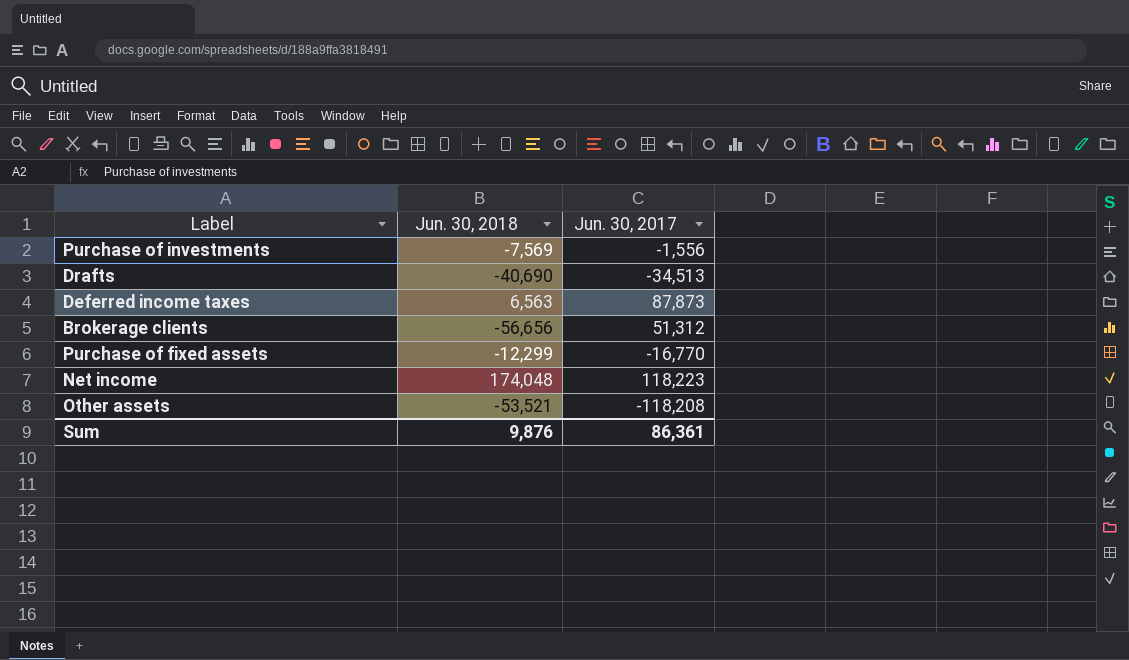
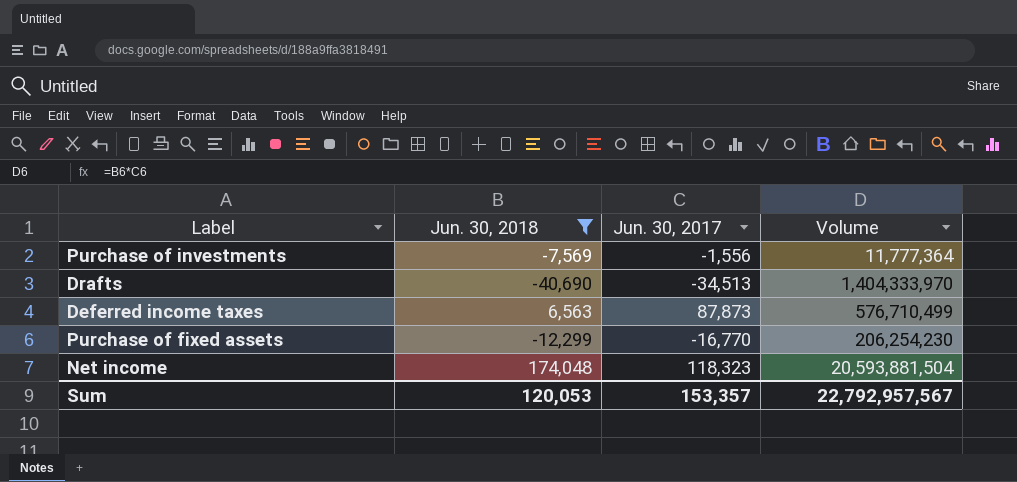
filter: none -> Jun. 30, 2018 >= -40,690
column Volume | formula: none -> [Jun. 30, 2018] * [Jun. 30, 2017]
Net income | Jun. 30, 2017: 118,223 -> 118,323
Sum | Jun. 30, 2018: 9,876 -> 120,053
Sum | Jun. 30, 2017: 86,361 -> 153,357

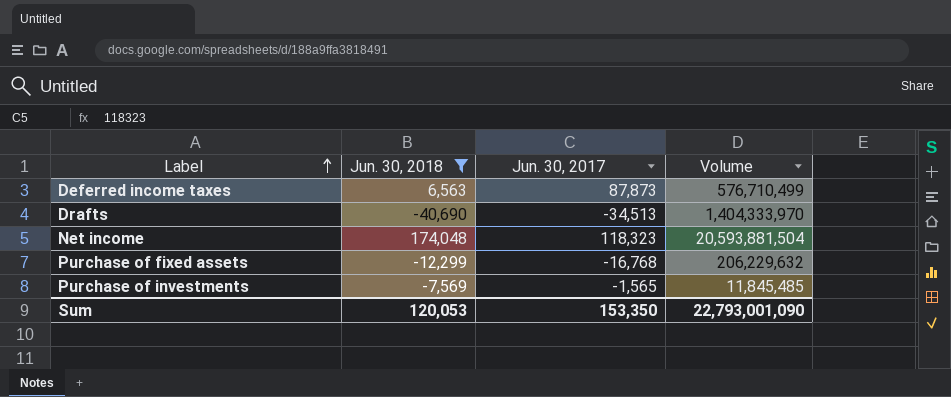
row order: none -> Label ascending
Purchase of fixed assets | Jun. 30, 2017: -16,770 -> -16,768
Purchase of fixed assets | Volume: 206,254,230 -> 206,229,632
Purchase of investments | Jun. 30, 2017: -1,556 -> -1,565
Purchase of investments | Volume: 11,777,364 -> 11,845,485
Sum | Jun. 30, 2017: 153,357 -> 153,350
Sum | Volume: 22,792,957,567 -> 22,793,001,090

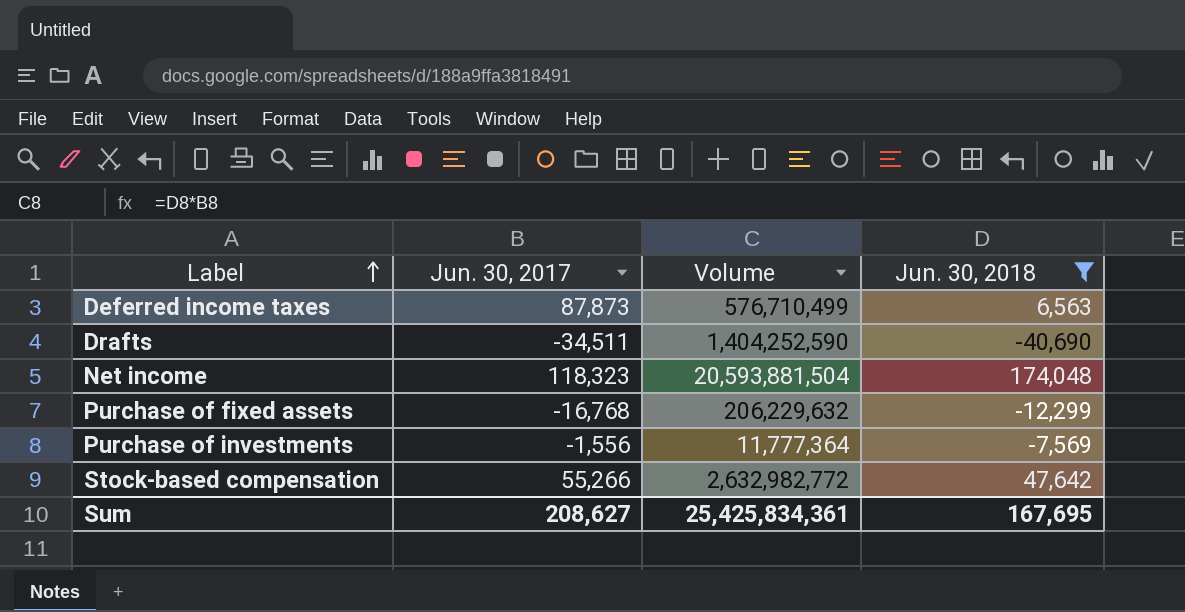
column Jun. 30, 2018 | position: 2 -> 4
Drafts | Jun. 30, 2017: -34,513 -> -34,511
Drafts | Volume: 1,404,333,970 -> 1,404,252,590
Purchase of investments | Jun. 30, 2017: -1,565 -> -1,556
Purchase of investments | Volume: 11,845,485 -> 11,777,364
row Stock-based compensation: none -> 55,266 | 2,632,982,772 | 47,642
Sum | Jun. 30, 2017: 153,350 -> 208,627
Sum | Volume: 22,793,001,090 -> 25,425,834,361
Sum | Jun. 30, 2018: 120,053 -> 167,695

